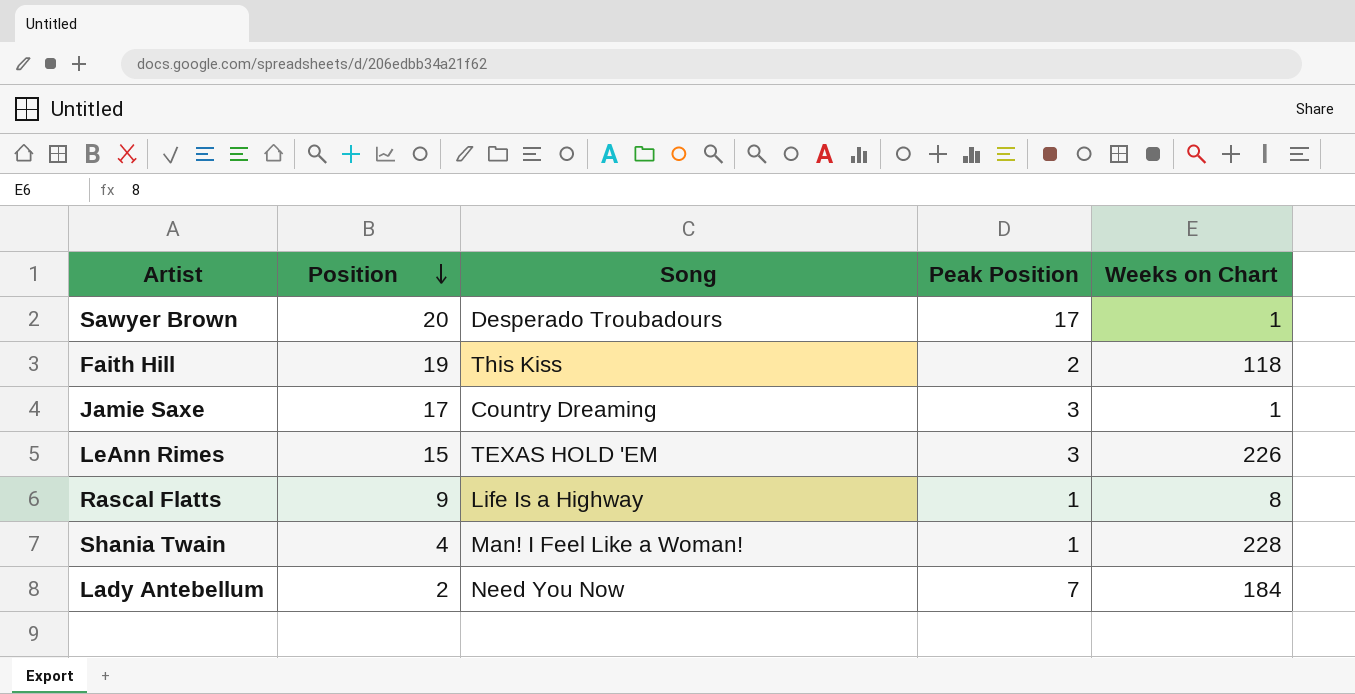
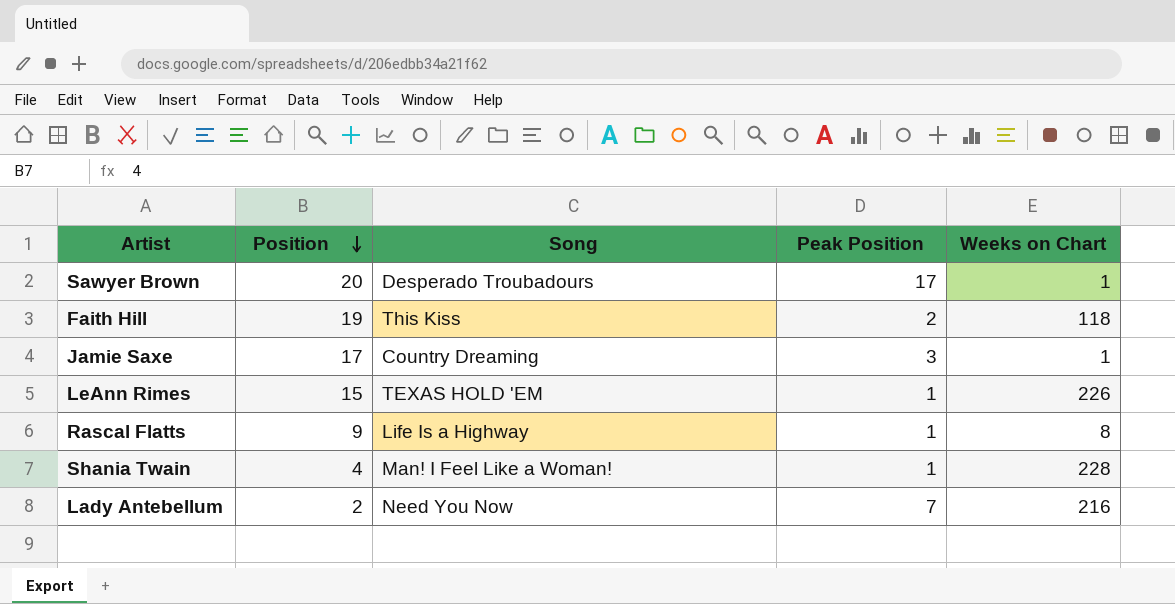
LeAnn Rimes | Peak Position: 3 -> 1
Lady Antebellum | Weeks on Chart: 184 -> 216

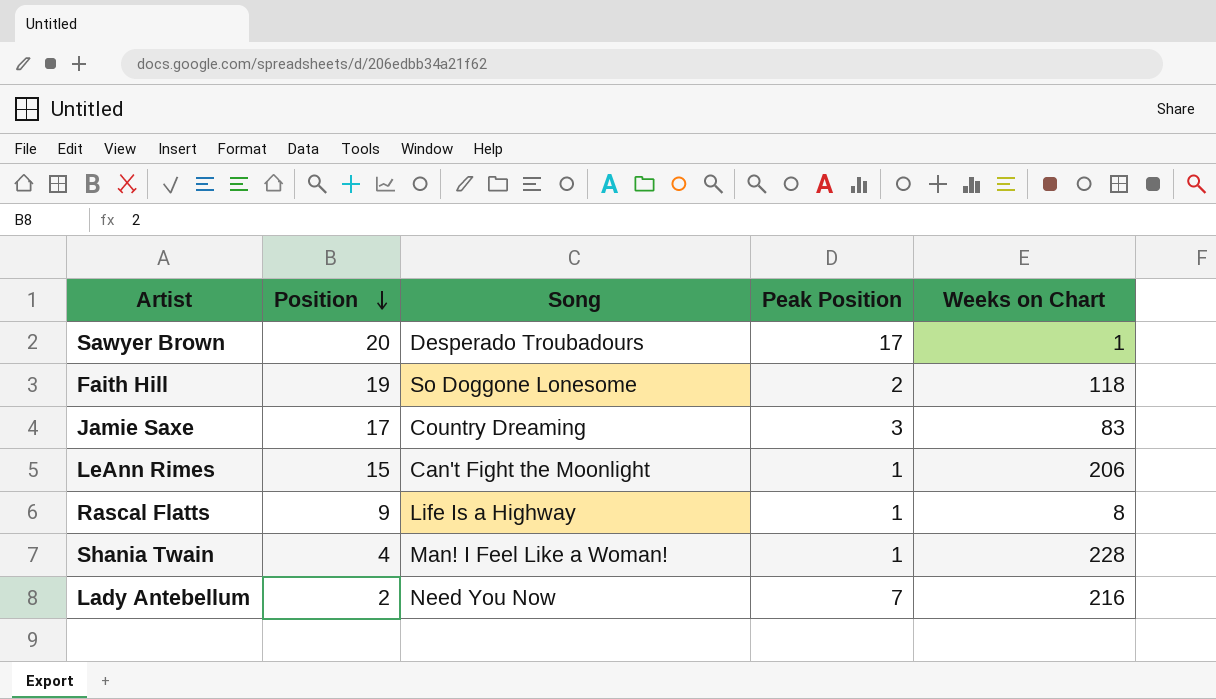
Faith Hill | Song: This Kiss -> So Doggone Lonesome
Jamie Saxe | Weeks on Chart: 1 -> 83
LeAnn Rimes | Song: TEXAS HOLD 'EM -> Can't Fight the Moonlight
LeAnn Rimes | Weeks on Chart: 226 -> 206

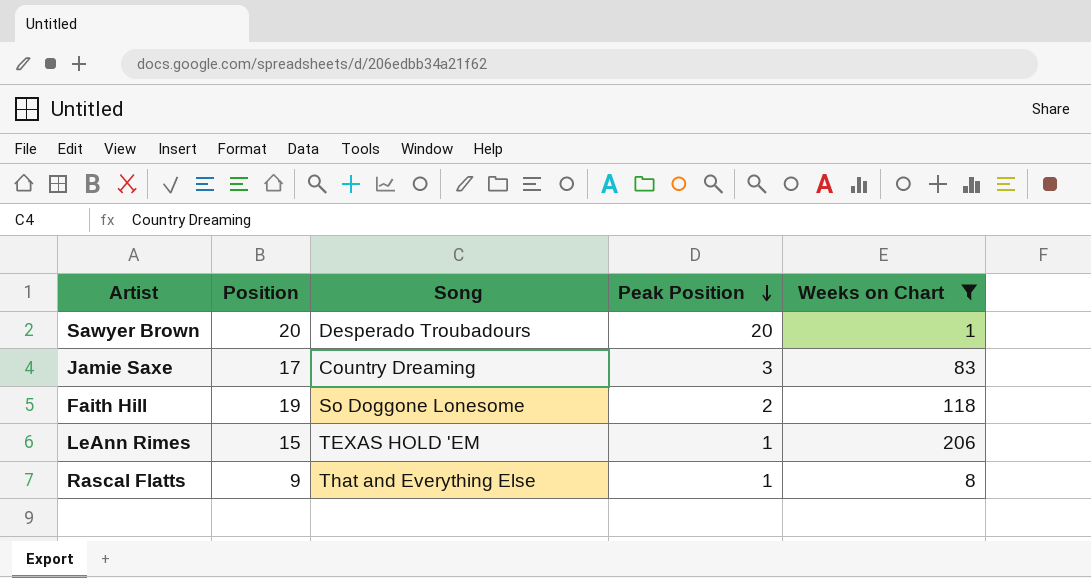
filter: none -> Weeks on Chart <= 206
row order: Position descending -> Peak Position descending
Sawyer Brown | Peak Position: 17 -> 20
LeAnn Rimes | Song: Can't Fight the Moonlight -> TEXAS HOLD 'EM
Rascal Flatts | Song: Life Is a Highway -> That and Everything Else

